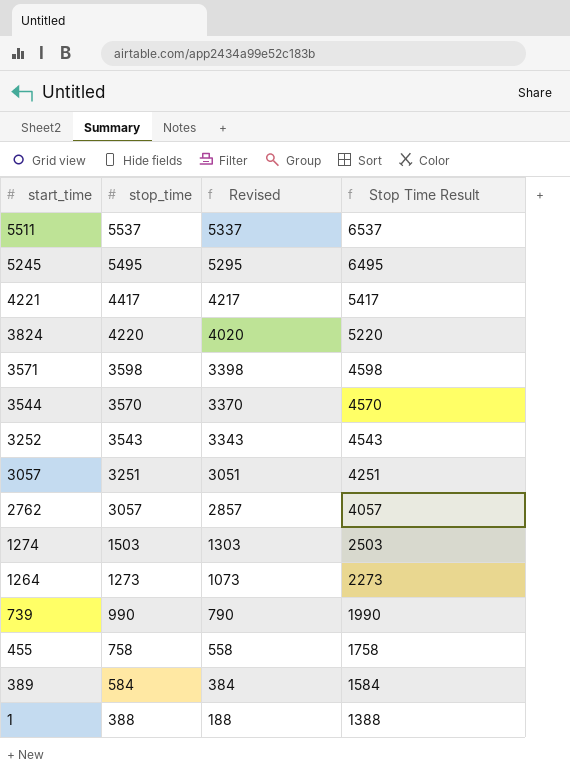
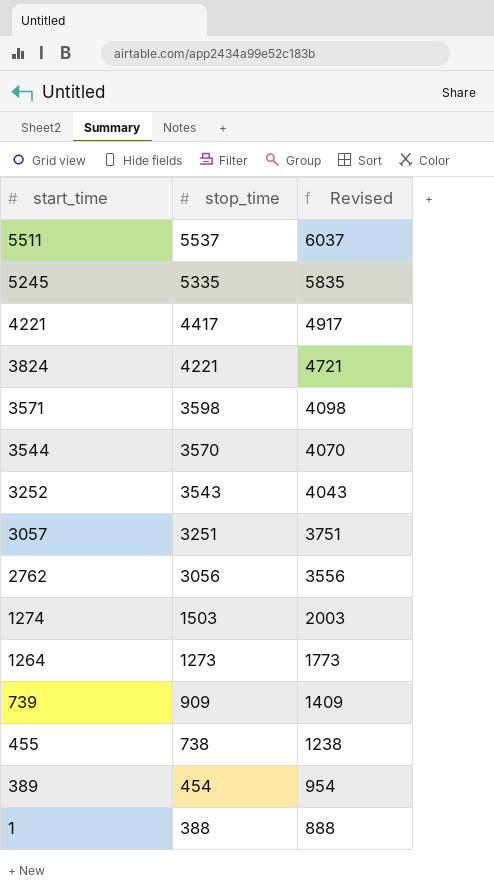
column Stop Time Result | formula: [stop_time] + 1000 -> none
column Revised | formula: [stop_time] - 200 -> [stop_time] + 500
5245 | stop_time: 5495 -> 5335
3824 | stop_time: 4220 -> 4221
2762 | stop_time: 3057 -> 3056
739 | stop_time: 990 -> 909
455 | stop_time: 758 -> 738
389 | stop_time: 584 -> 454

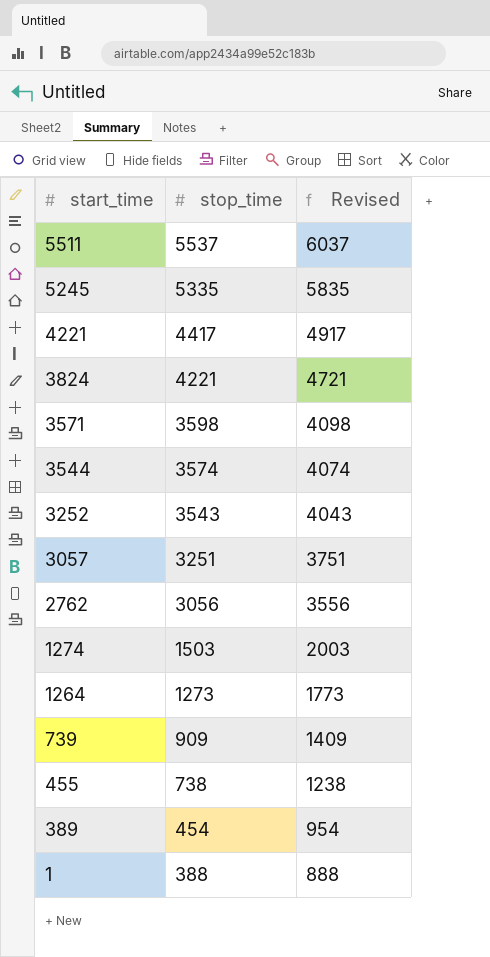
3544 | stop_time: 3570 -> 3574
3544 | Revised: 4070 -> 4074

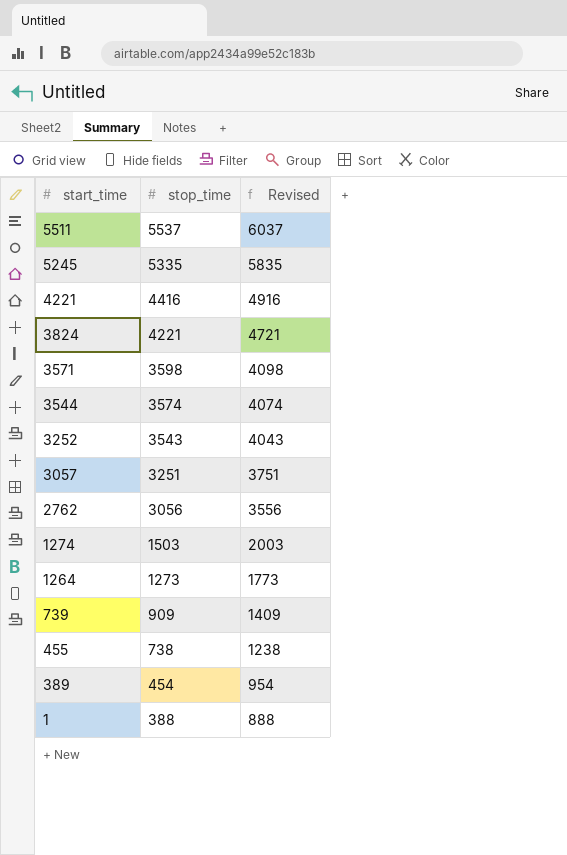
4221 | stop_time: 4417 -> 4416
4221 | Revised: 4917 -> 4916

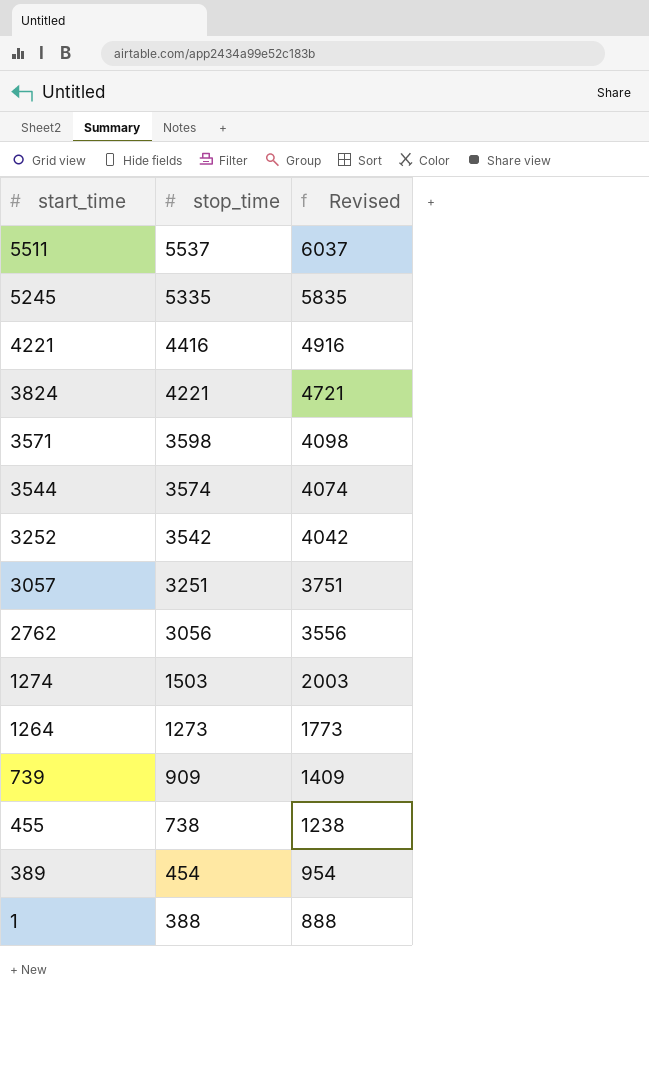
3252 | stop_time: 3543 -> 3542
3252 | Revised: 4043 -> 4042

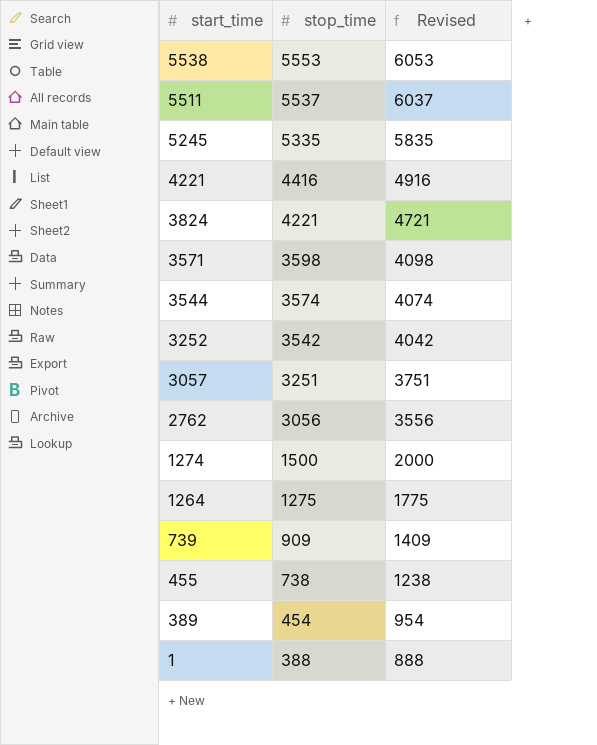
row 5538: none -> 5553 | 6053
1274 | stop_time: 1503 -> 1500
1274 | Revised: 2003 -> 2000
1264 | stop_time: 1273 -> 1275
1264 | Revised: 1773 -> 1775

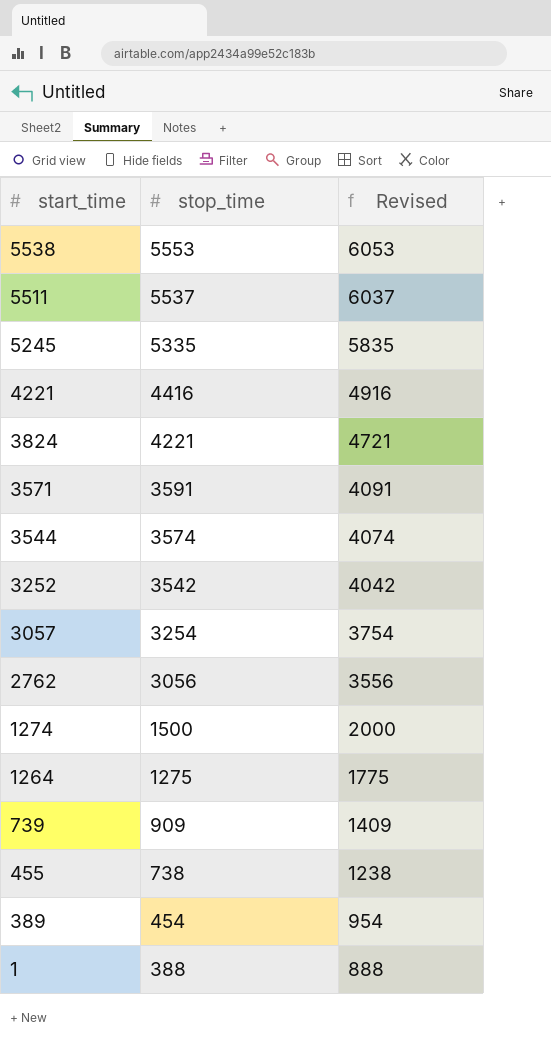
3571 | stop_time: 3598 -> 3591
3571 | Revised: 4098 -> 4091
3057 | stop_time: 3251 -> 3254
3057 | Revised: 3751 -> 3754

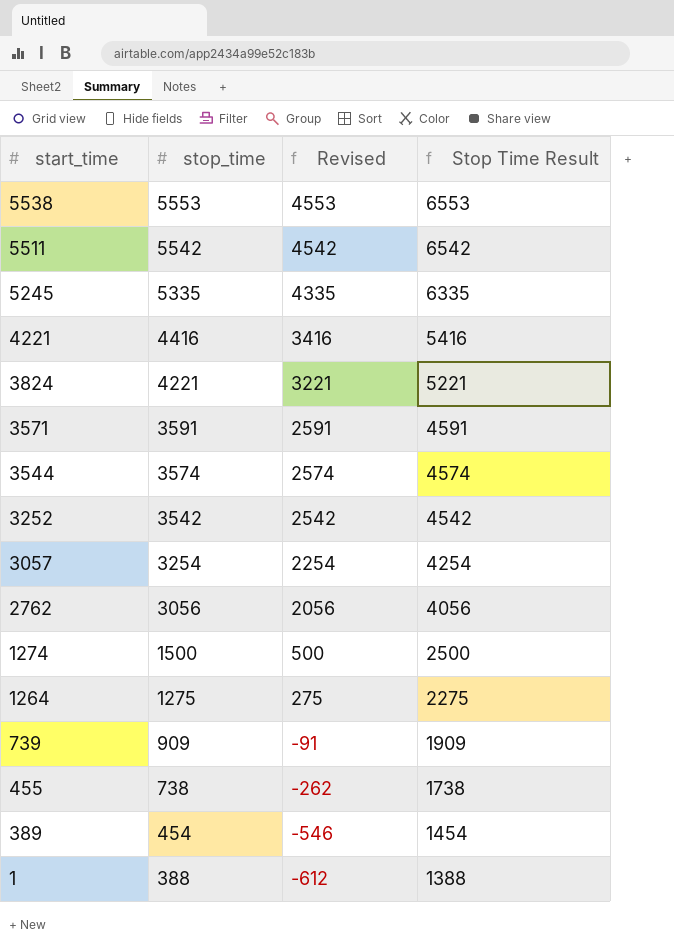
column Revised | formula: [stop_time] + 500 -> [stop_time] - 1000
column Stop Time Result | formula: none -> [stop_time] + 1000
5511 | stop_time: 5537 -> 5542

